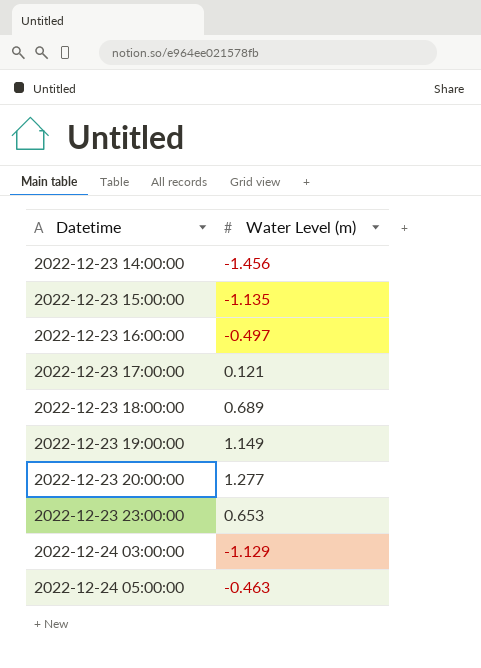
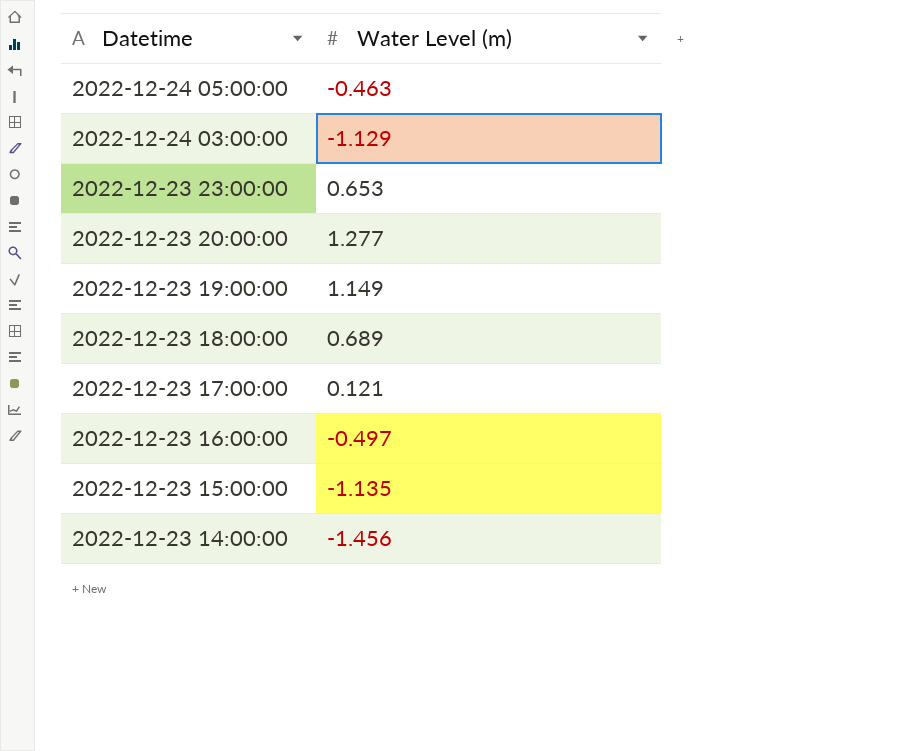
row order: Datetime ascending -> Datetime descending

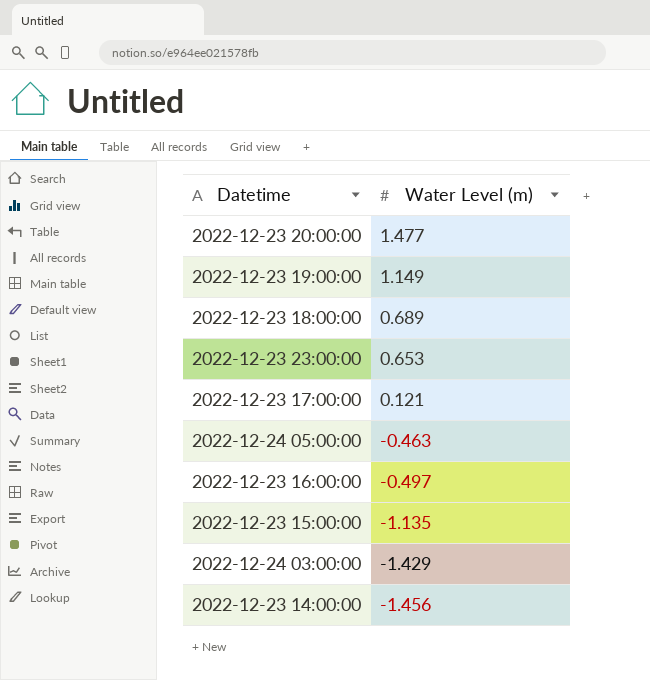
row order: Datetime descending -> Water Level (m) descending
2022-12-23 20:00:00 | Water Level (m): 1.277 -> 1.477
2022-12-24 03:00:00 | Water Level (m): -1.129 -> -1.429

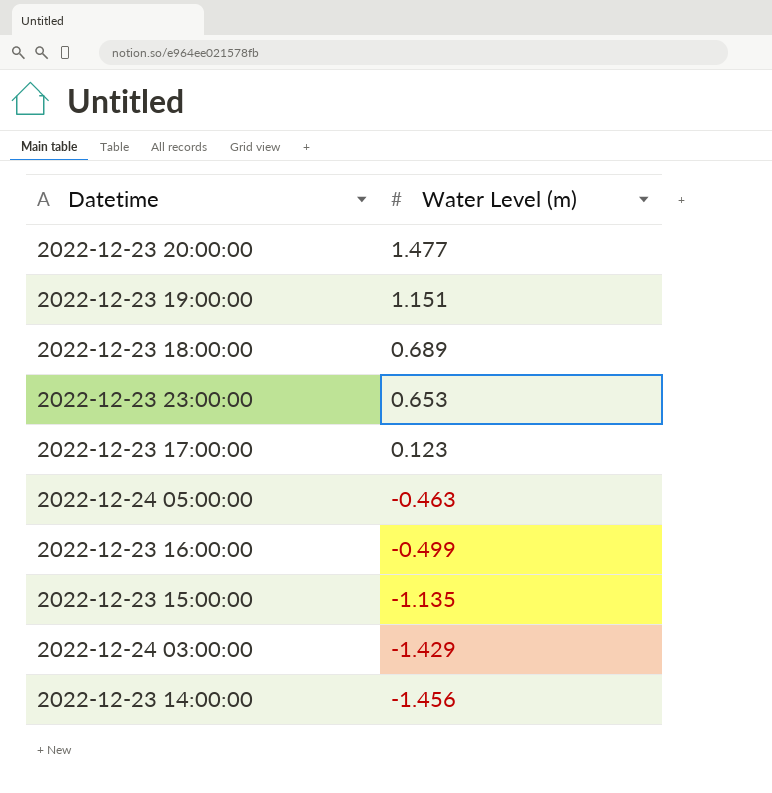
2022-12-23 19:00:00 | Water Level (m): 1.149 -> 1.151
2022-12-23 17:00:00 | Water Level (m): 0.121 -> 0.123
2022-12-23 16:00:00 | Water Level (m): -0.497 -> -0.499

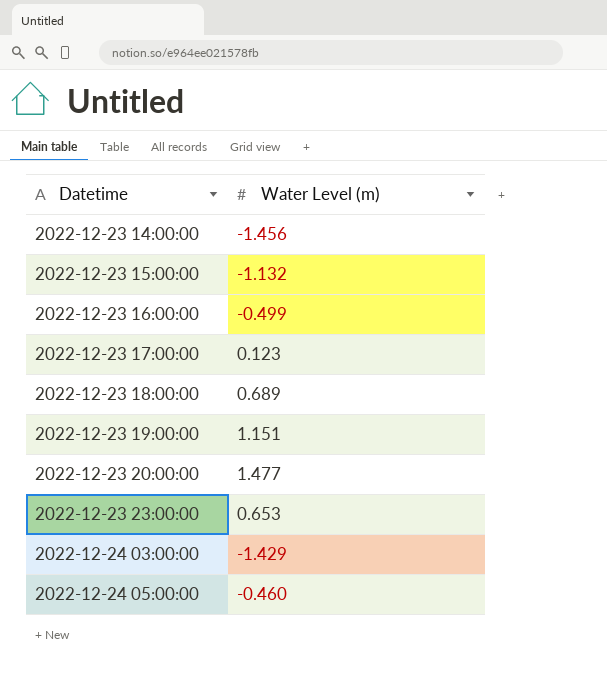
row order: Water Level (m) descending -> Datetime ascending
2022-12-23 15:00:00 | Water Level (m): -1.135 -> -1.132
2022-12-24 05:00:00 | Water Level (m): -0.463 -> -0.460

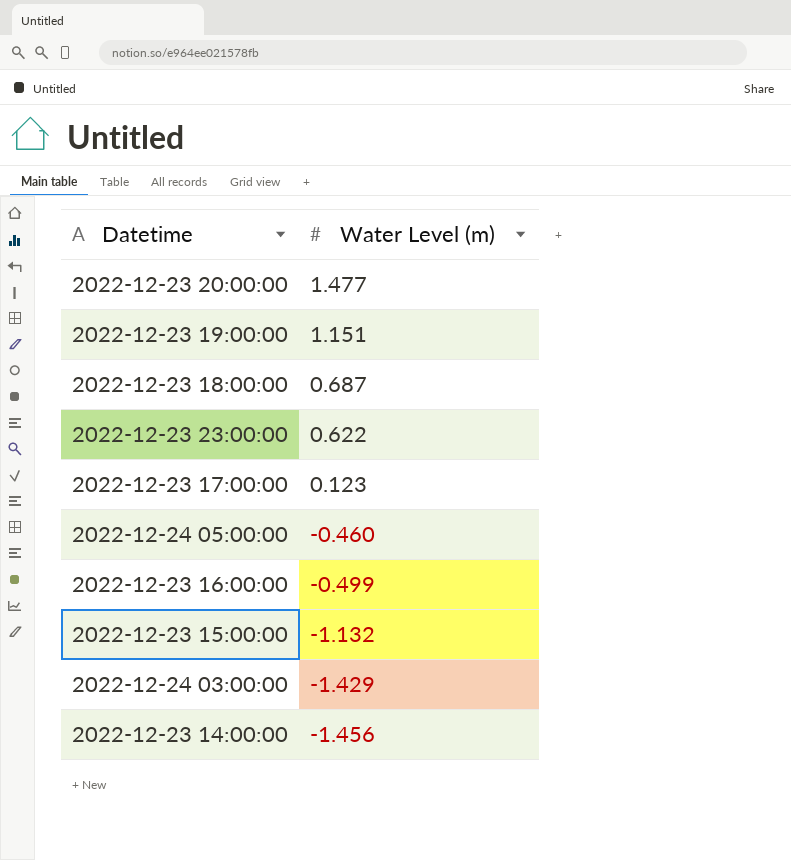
row order: Datetime ascending -> Water Level (m) descending
2022-12-23 18:00:00 | Water Level (m): 0.689 -> 0.687
2022-12-23 23:00:00 | Water Level (m): 0.653 -> 0.622

